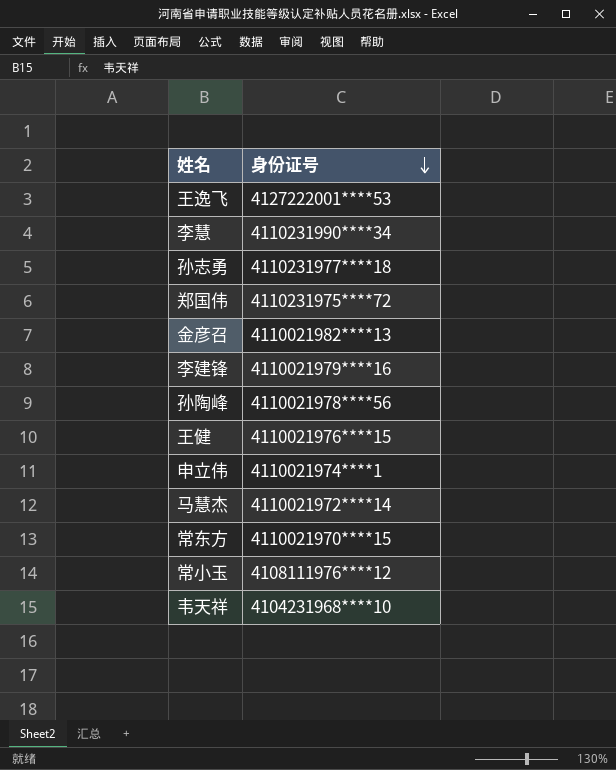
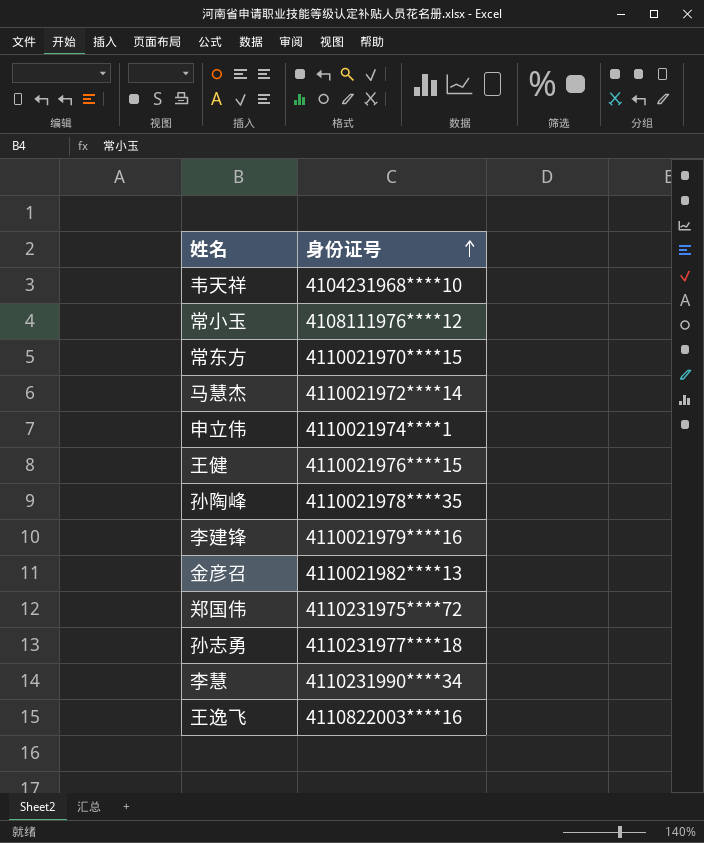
row order: 身份证号 descending -> 身份证号 ascending
孙陶峰 | 身份证号: 4110021978****56 -> 4110021978****35
王逸飞 | 身份证号: 4127222001****53 -> 4110822003****16

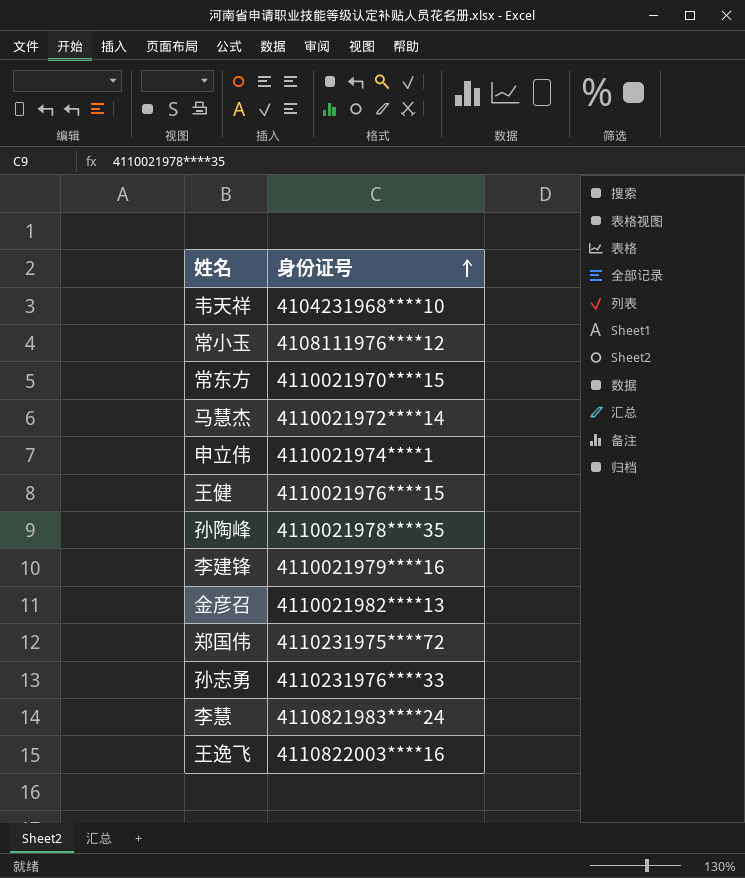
孙志勇 | 身份证号: 4110231977****18 -> 4110231976****33
李慧 | 身份证号: 4110231990****34 -> 4110821983****24

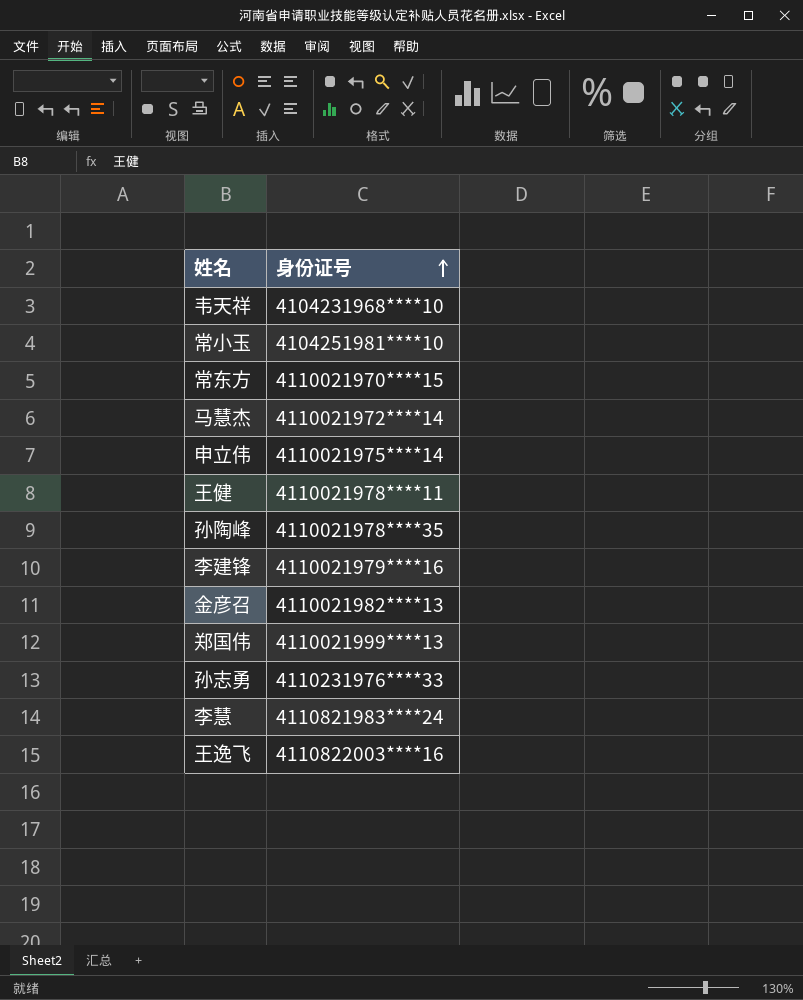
常小玉 | 身份证号: 4108111976****12 -> 4104251981****10
申立伟 | 身份证号: 4110021974****1 -> 4110021975****14
王健 | 身份证号: 4110021976****15 -> 4110021978****11
郑国伟 | 身份证号: 4110231975****72 -> 4110021999****13

